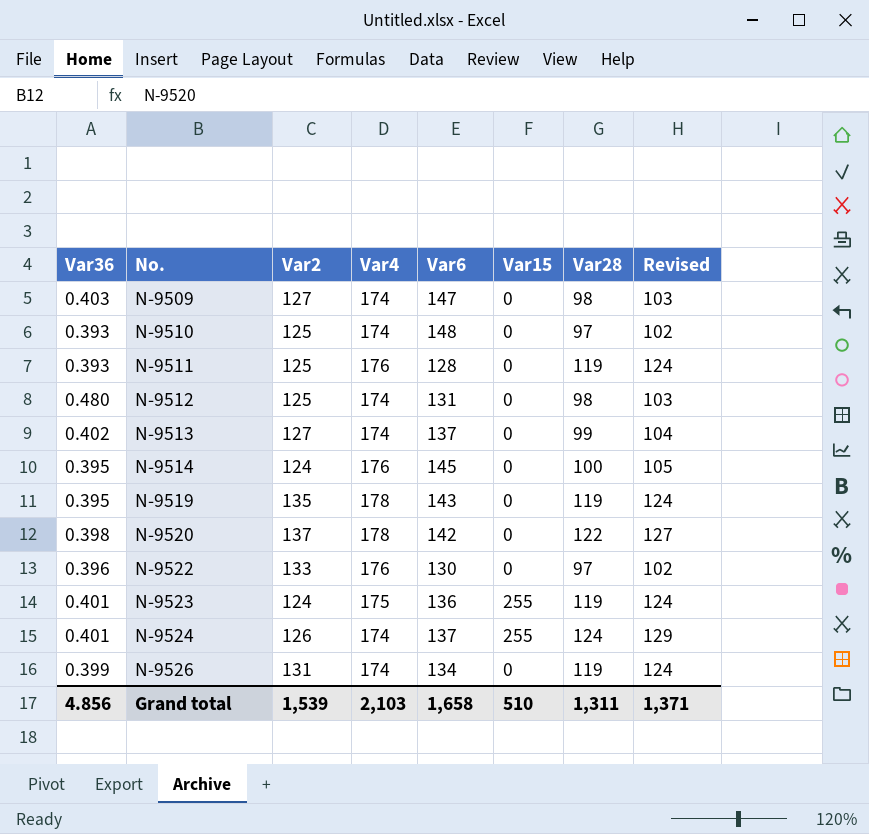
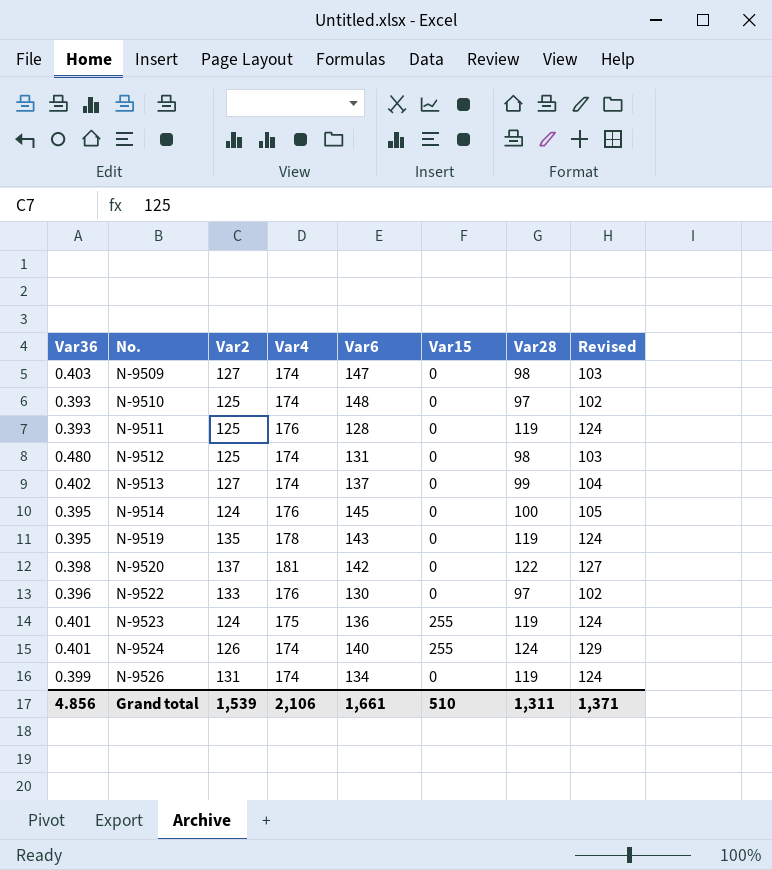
N-9520 | Var4: 178 -> 181
N-9524 | Var6: 137 -> 140
Grand total | Var4: 2,103 -> 2,106
Grand total | Var6: 1,658 -> 1,661

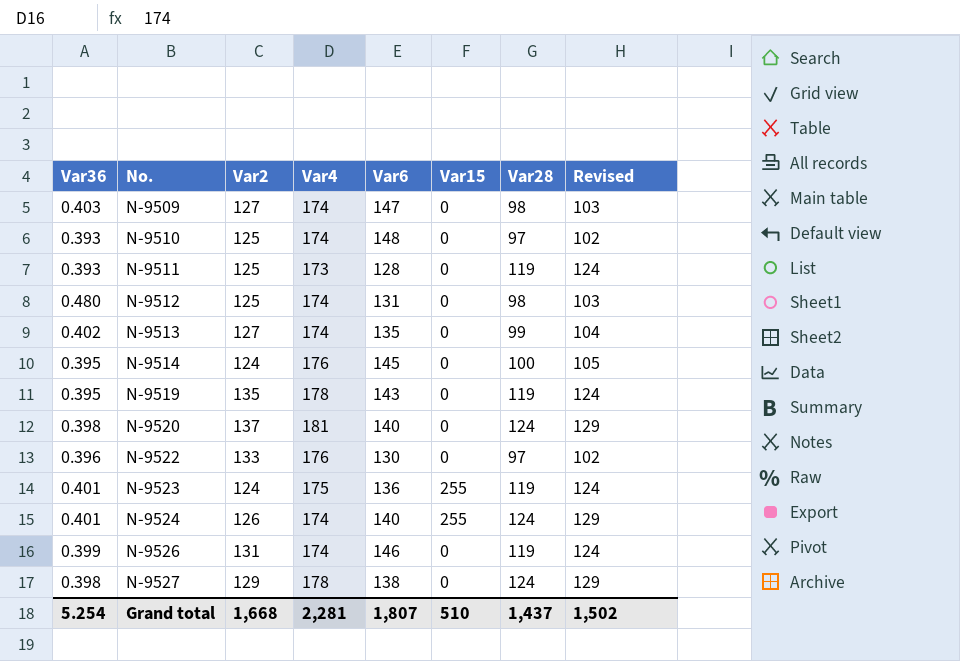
N-9511 | Var4: 176 -> 173
N-9513 | Var6: 137 -> 135
N-9520 | Var6: 142 -> 140
N-9520 | Var28: 122 -> 124
N-9520 | Revised: 127 -> 129
N-9526 | Var6: 134 -> 146
row N-9527: none -> 0.398 | 129 | 178 | 138 | 0 | 124 | 129
Grand total | Var36: 4.856 -> 5.254
Grand total | Var2: 1,539 -> 1,668
Grand total | Var4: 2,106 -> 2,281
Grand total | Var6: 1,661 -> 1,807
Grand total | Var28: 1,311 -> 1,437
Grand total | Revised: 1,371 -> 1,502

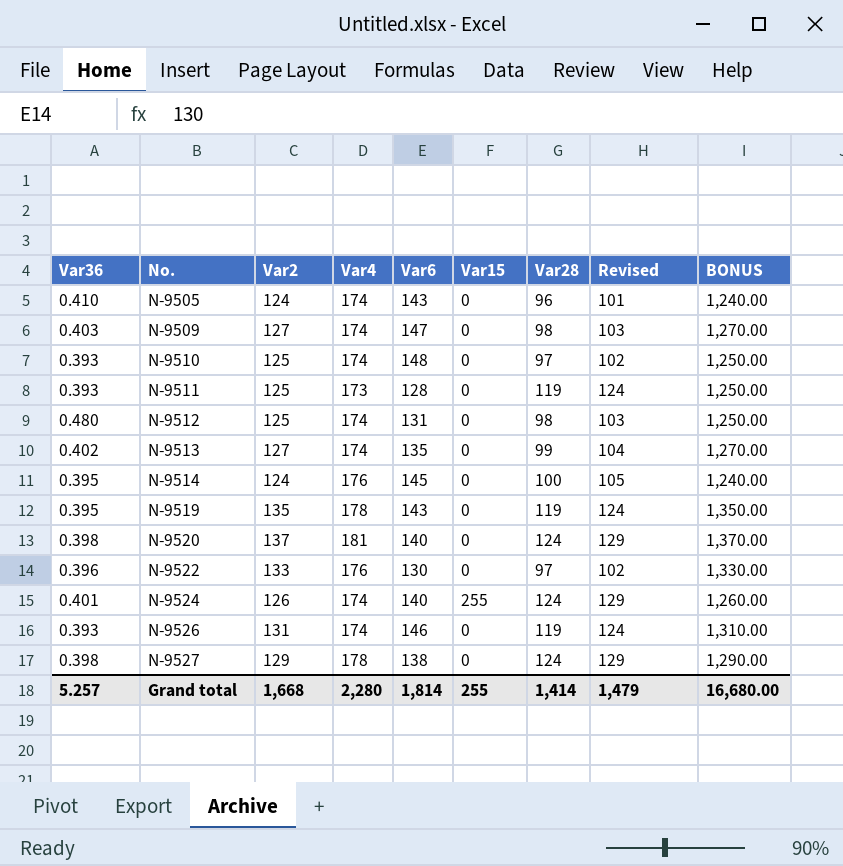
column BONUS | formula: none -> [Var2] * 10
row N-9523: 0.401 | 124 | 175 | 136 | 255 | 119 | 124 -> none
row N-9505: none -> 0.410 | 124 | 174 | 143 | 0 | 96 | 101 | 1,240.00
N-9526 | Var36: 0.399 -> 0.393
Grand total | Var36: 5.254 -> 5.257
Grand total | Var4: 2,281 -> 2,280
Grand total | Var6: 1,807 -> 1,814
Grand total | Var15: 510 -> 255
Grand total | Var28: 1,437 -> 1,414
Grand total | Revised: 1,502 -> 1,479

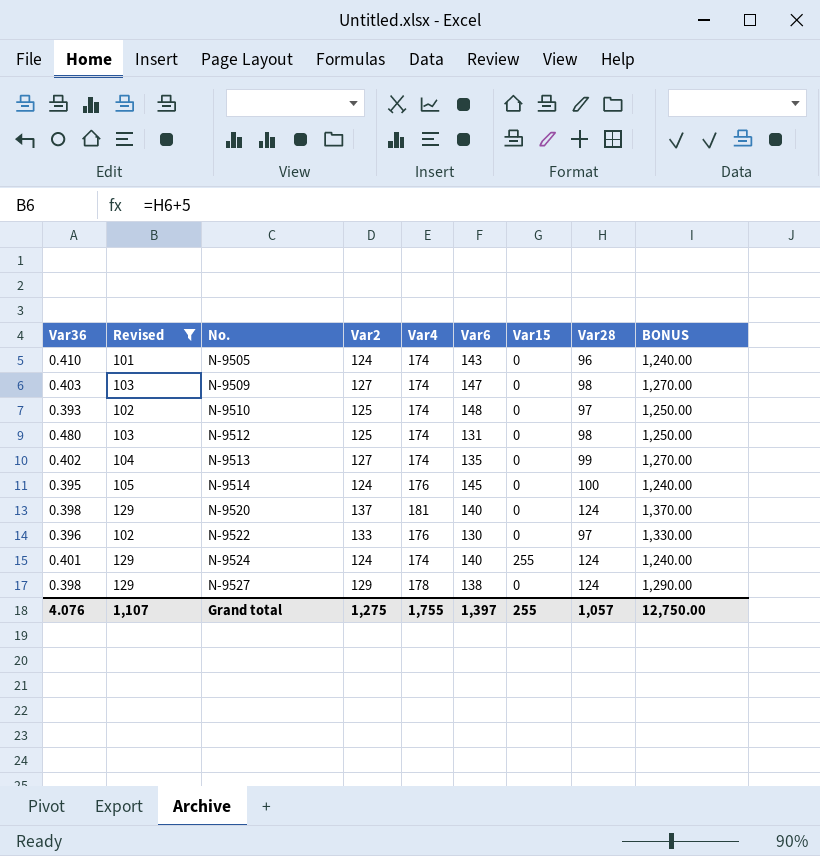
filter: none -> Revised != 124
column Revised | position: 8 -> 2
N-9524 | Var2: 126 -> 124
N-9524 | BONUS: 1,260.00 -> 1,240.00
Grand total | Var36: 5.257 -> 4.076
Grand total | Revised: 1,479 -> 1,107
Grand total | Var2: 1,668 -> 1,275
Grand total | Var4: 2,280 -> 1,755
Grand total | Var6: 1,814 -> 1,397
Grand total | Var28: 1,414 -> 1,057
Grand total | BONUS: 16,680.00 -> 12,750.00

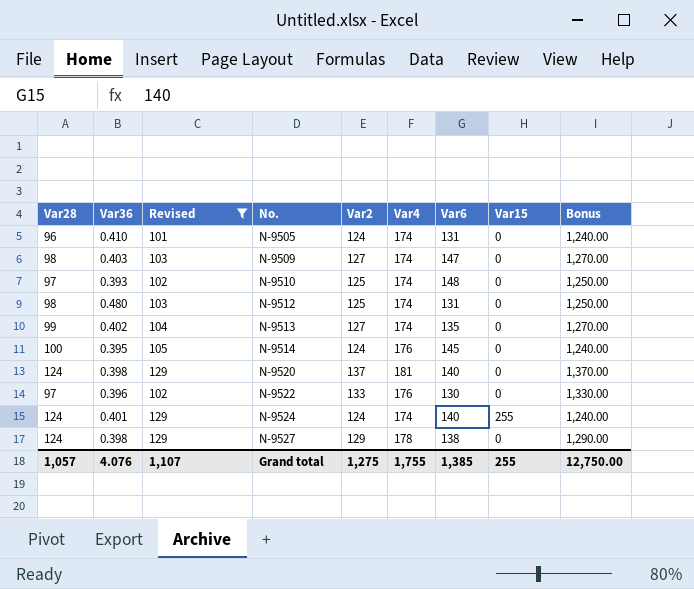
column Var28 | position: 8 -> 1
column name: BONUS -> Bonus
N-9505 | Var6: 143 -> 131
Grand total | Var6: 1,397 -> 1,385

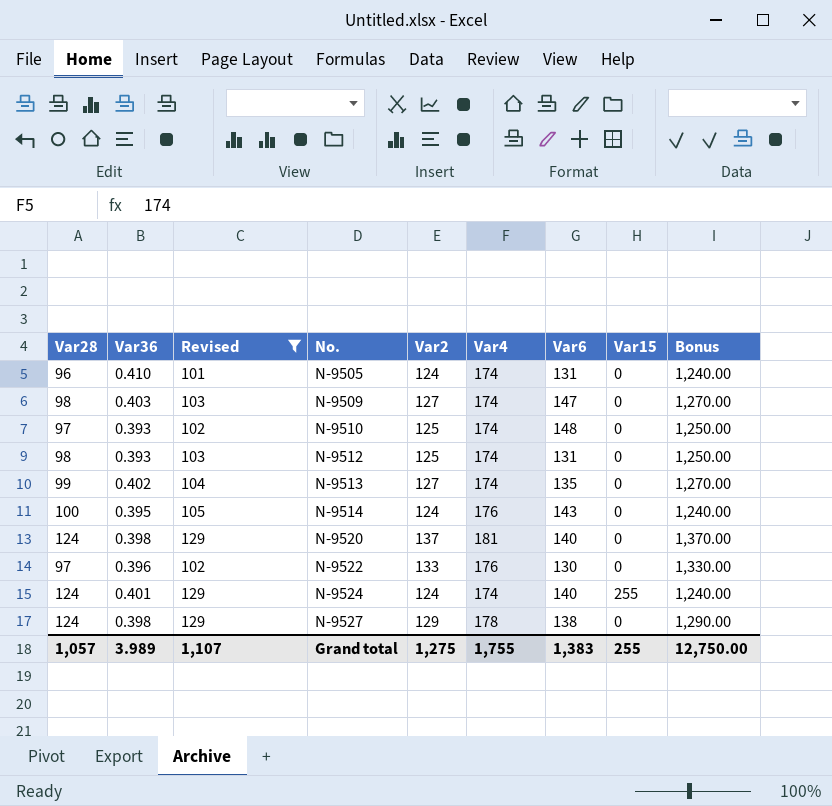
N-9512 | Var36: 0.480 -> 0.393
N-9514 | Var6: 145 -> 143
Grand total | Var36: 4.076 -> 3.989
Grand total | Var6: 1,385 -> 1,383

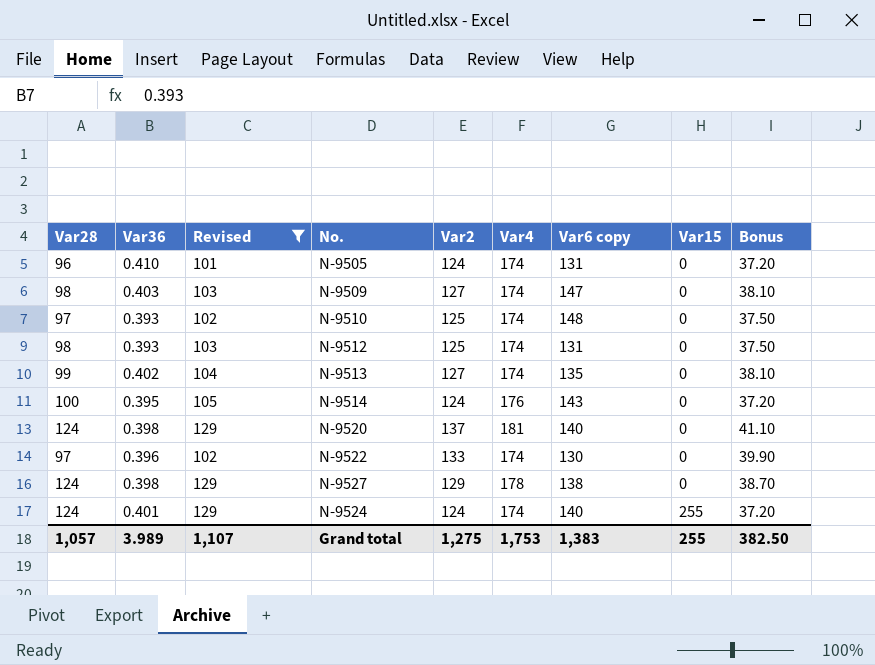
row order: No. ascending -> Var15 ascending
column name: Var6 -> Var6 copy
column Bonus | formula: [Var2] * 10 -> [Var2] * 0.3
N-9522 | Var4: 176 -> 174
Grand total | Var4: 1,755 -> 1,753
Grand total | Bonus: 12,750.00 -> 382.50

